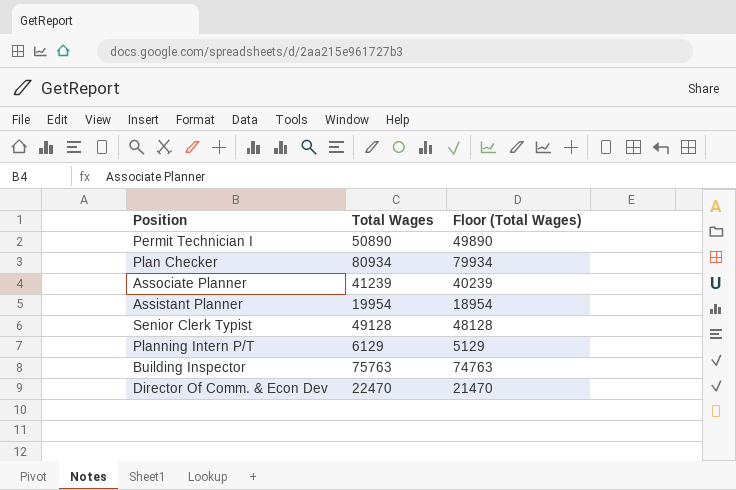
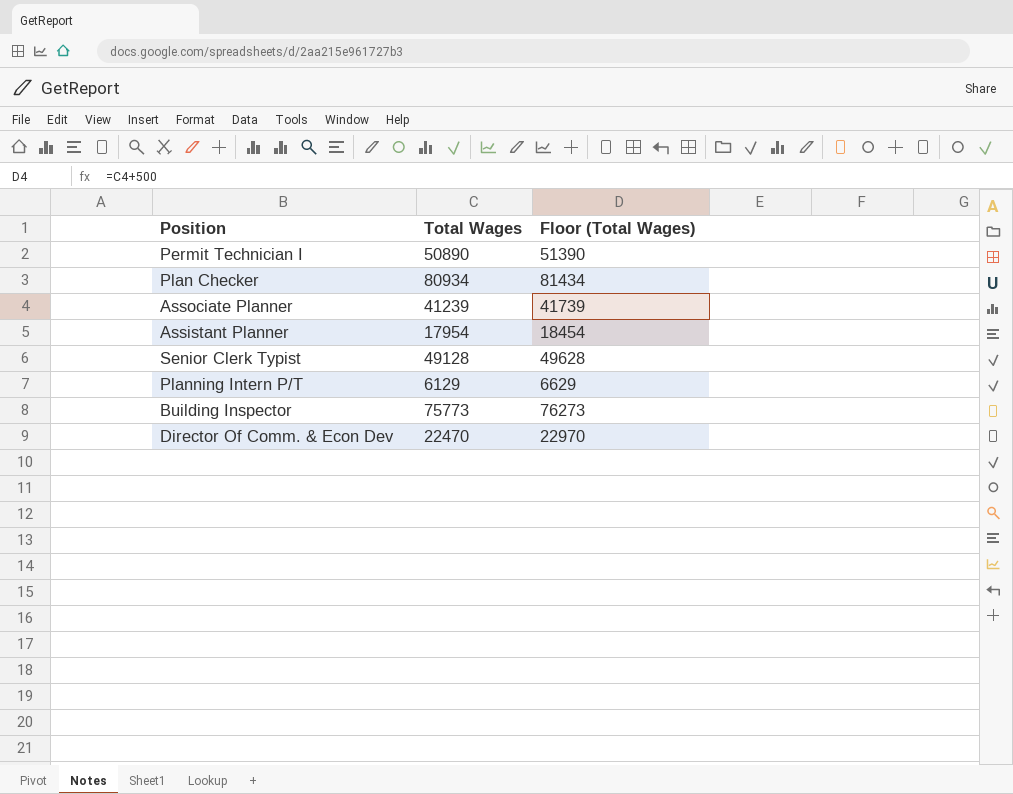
column Floor (Total Wages) | formula: [Total Wages] - 1000 -> [Total Wages] + 500
Assistant Planner | Total Wages: 19954 -> 17954
Building Inspector | Total Wages: 75763 -> 75773

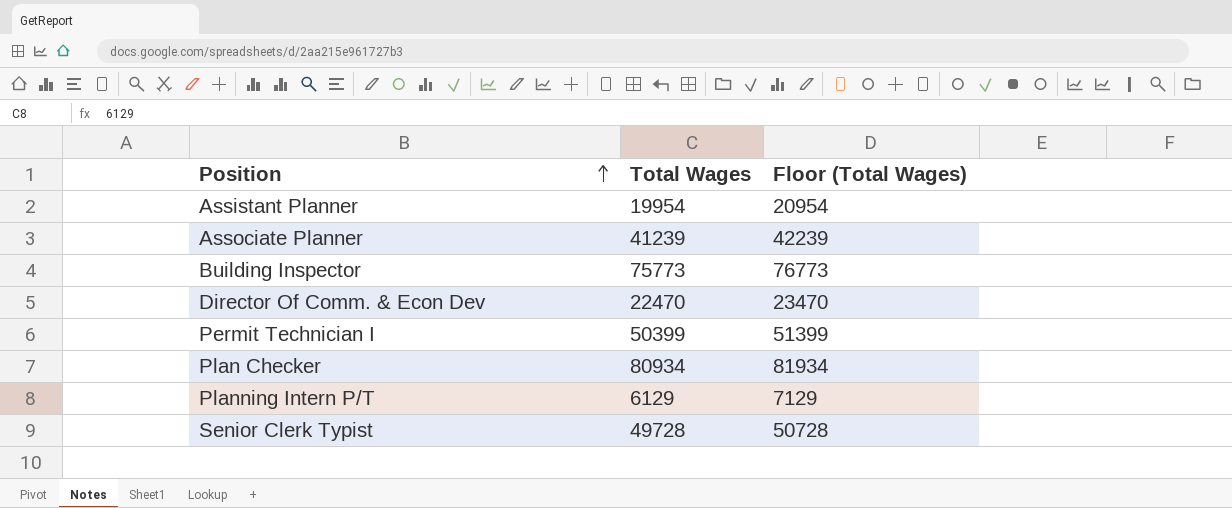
row order: none -> Position ascending
column Floor (Total Wages) | formula: [Total Wages] + 500 -> [Total Wages] + 1000
Assistant Planner | Total Wages: 17954 -> 19954
Permit Technician I | Total Wages: 50890 -> 50399
Senior Clerk Typist | Total Wages: 49128 -> 49728

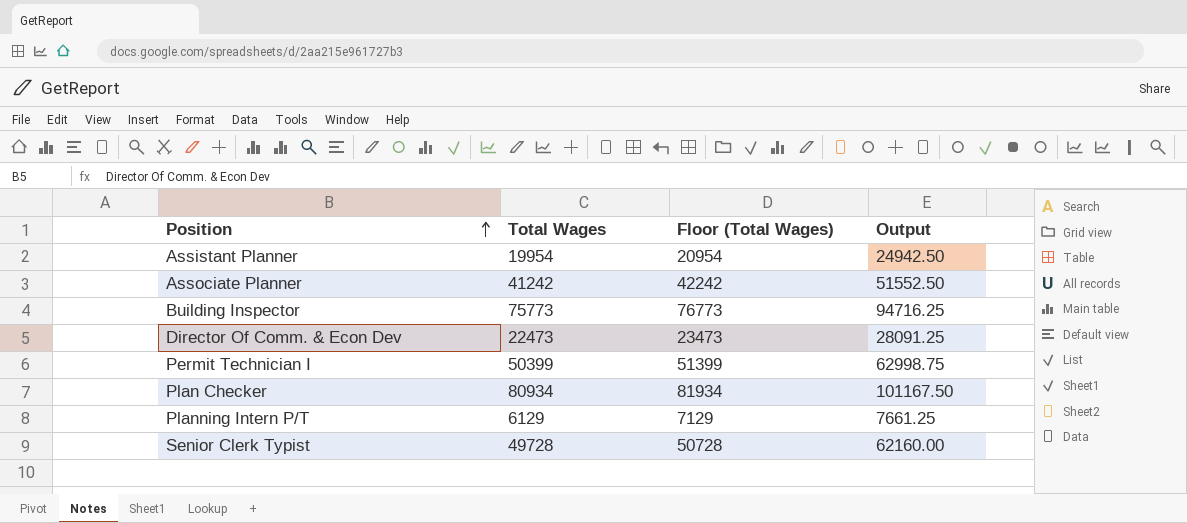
column Output | formula: none -> [Total Wages] * 1.25
Associate Planner | Total Wages: 41239 -> 41242
Associate Planner | Floor (Total Wages): 42239 -> 42242
Director Of Comm. & Econ Dev | Total Wages: 22470 -> 22473
Director Of Comm. & Econ Dev | Floor (Total Wages): 23470 -> 23473

